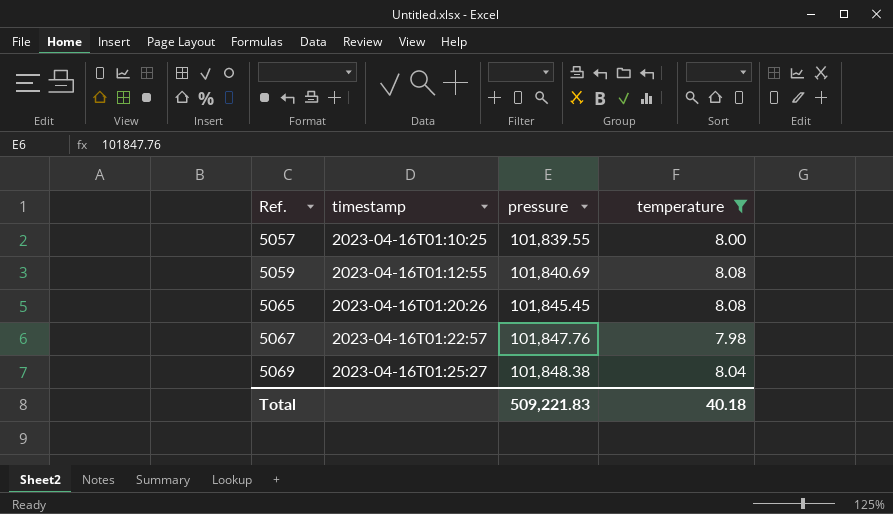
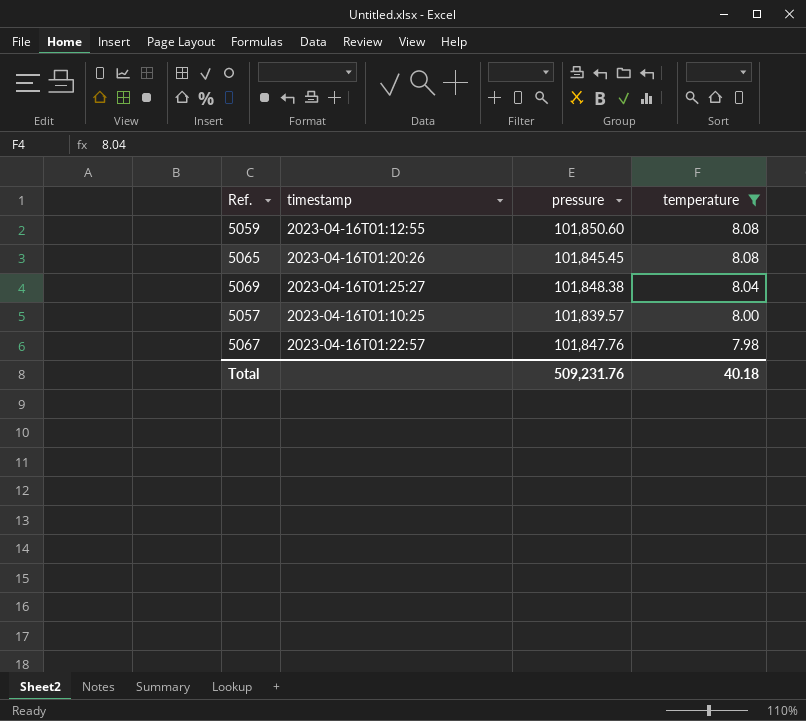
row order: Ref. ascending -> temperature descending
5059 | pressure: 101,840.69 -> 101,850.60
5057 | pressure: 101,839.55 -> 101,839.57
Total | pressure: 509,221.83 -> 509,231.76

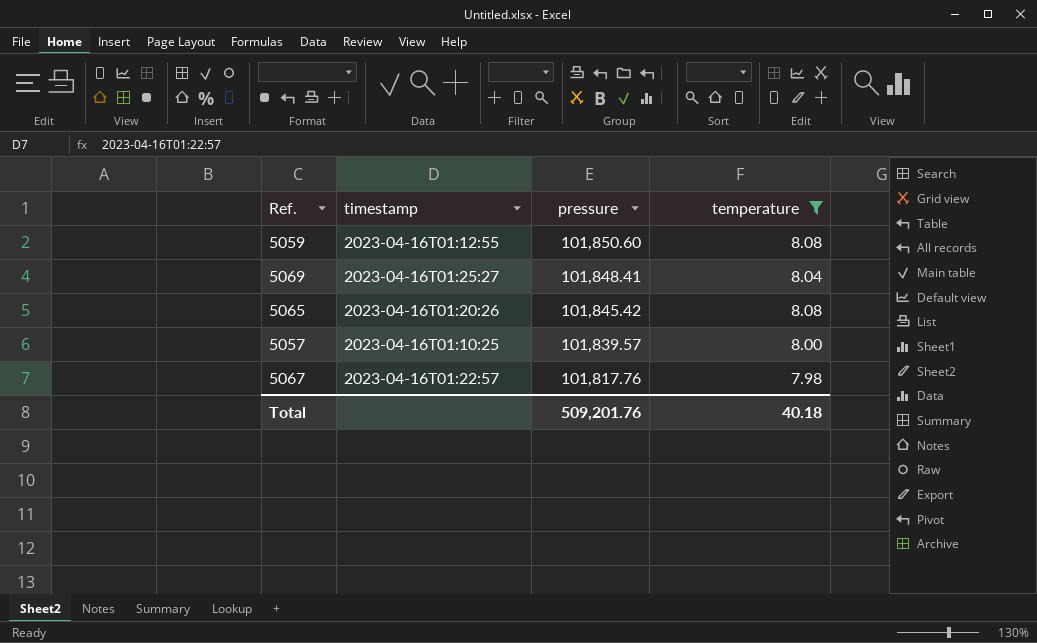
row order: temperature descending -> pressure descending
5069 | pressure: 101,848.38 -> 101,848.41
5065 | pressure: 101,845.45 -> 101,845.42
5067 | pressure: 101,847.76 -> 101,817.76
Total | pressure: 509,231.76 -> 509,201.76

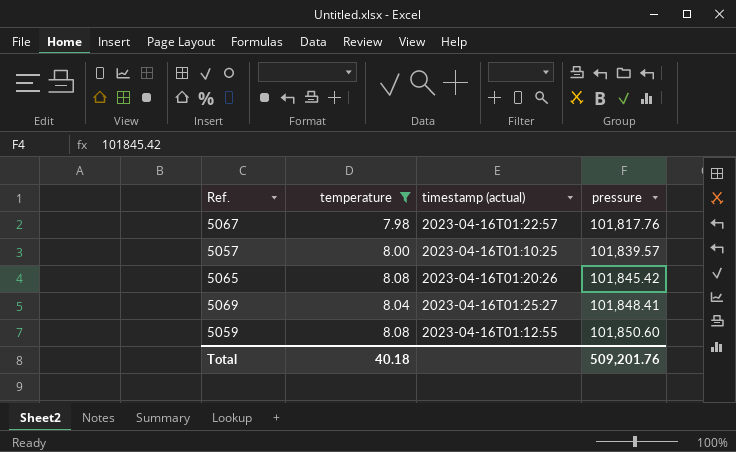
row order: pressure descending -> pressure ascending
column temperature | position: 4 -> 2
column name: timestamp -> timestamp (actual)

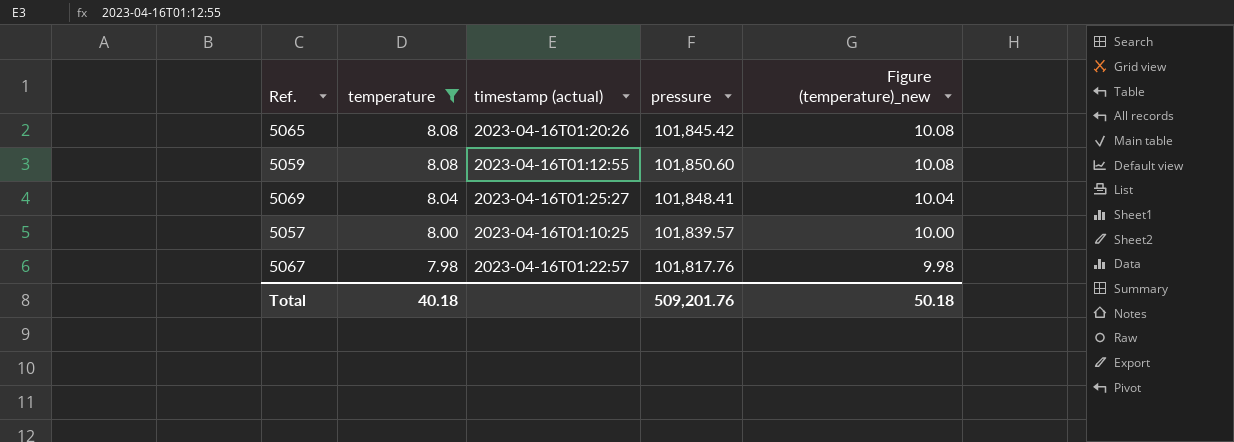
row order: pressure ascending -> temperature descending
column Figure (temperature)_new | formula: none -> [temperature] + 2

